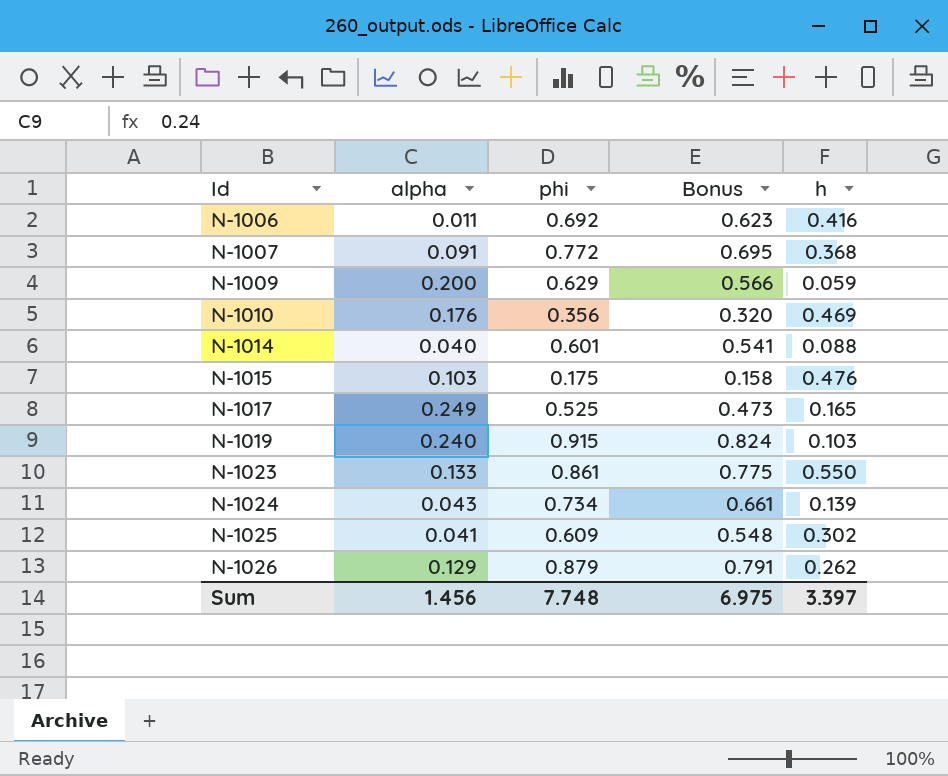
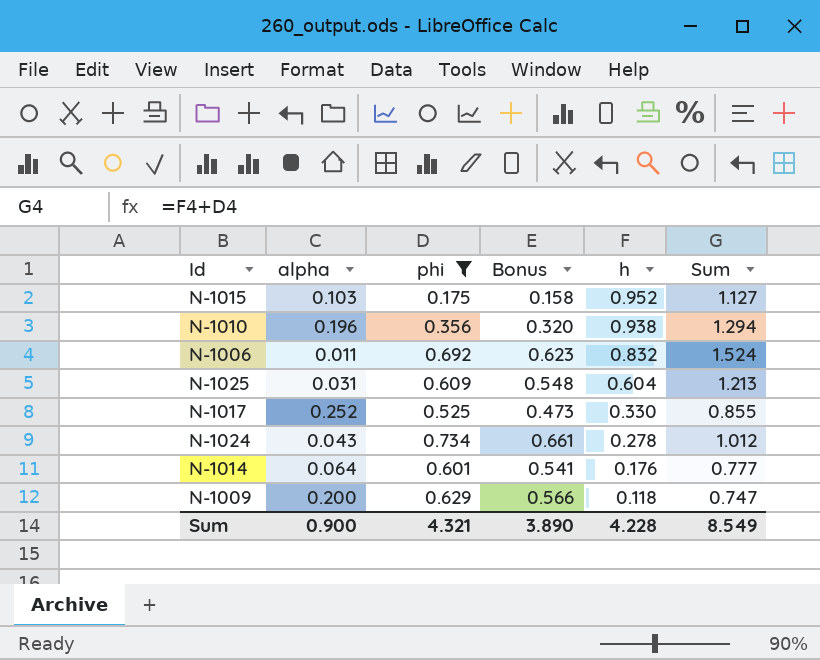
filter: none -> phi <= 0.734
row order: Id ascending -> h descending
column Sum | formula: none -> [phi] + [h]
N-1015 | h: 0.476 -> 0.952
N-1010 | alpha: 0.176 -> 0.196
N-1010 | h: 0.469 -> 0.938
N-1006 | h: 0.416 -> 0.832
N-1025 | alpha: 0.041 -> 0.031
N-1025 | h: 0.302 -> 0.604
N-1017 | alpha: 0.249 -> 0.252
N-1017 | h: 0.165 -> 0.330
N-1024 | h: 0.139 -> 0.278
N-1014 | alpha: 0.040 -> 0.064
N-1014 | h: 0.088 -> 0.176
N-1009 | h: 0.059 -> 0.118
Sum | alpha: 1.456 -> 0.900
Sum | phi: 7.748 -> 4.321
Sum | Bonus: 6.975 -> 3.890
Sum | h: 3.397 -> 4.228

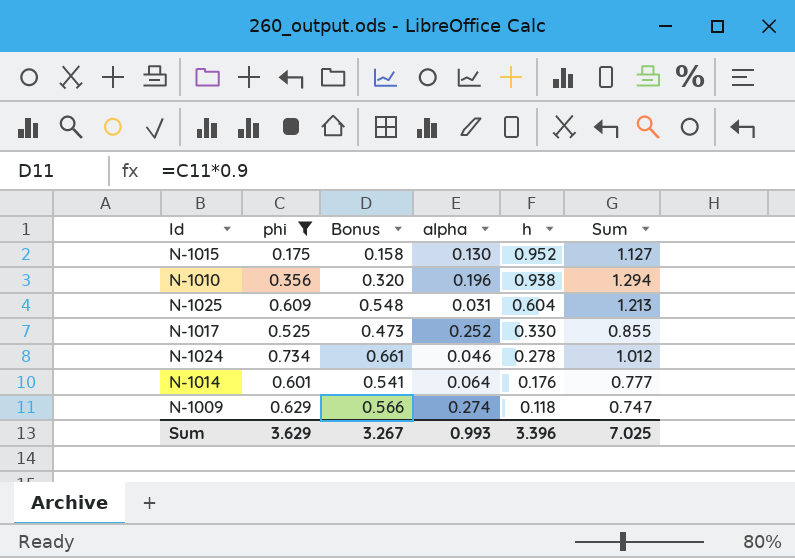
column alpha | position: 2 -> 4
row N-1006: 0.011 | 0.692 | 0.623 | 0.832 | 1.524 -> none
N-1015 | alpha: 0.103 -> 0.130
N-1024 | alpha: 0.043 -> 0.046
N-1009 | alpha: 0.200 -> 0.274
Sum | phi: 4.321 -> 3.629
Sum | Bonus: 3.890 -> 3.267
Sum | alpha: 0.900 -> 0.993
Sum | h: 4.228 -> 3.396
Sum | Sum: 8.549 -> 7.025

